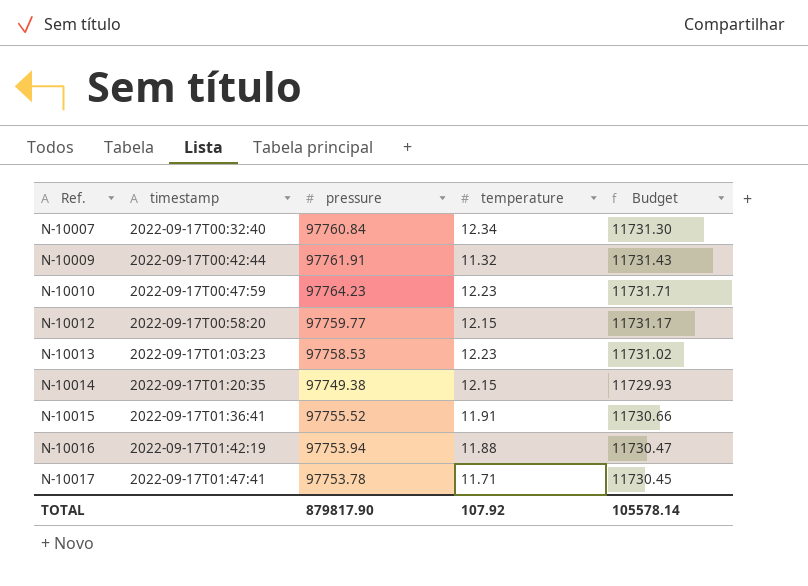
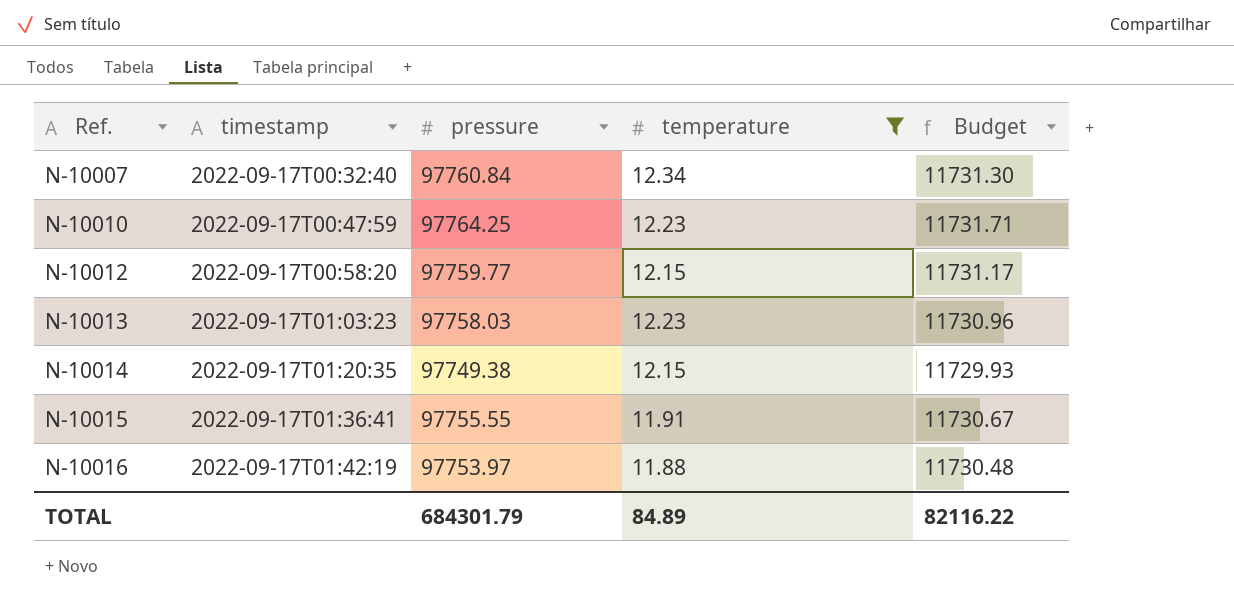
filter: none -> temperature >= 11.88
N-10010 | pressure: 97764.23 -> 97764.25
N-10013 | pressure: 97758.53 -> 97758.03
N-10013 | Budget: 11731.02 -> 11730.96
N-10015 | pressure: 97755.52 -> 97755.55
N-10015 | Budget: 11730.66 -> 11730.67
N-10016 | pressure: 97753.94 -> 97753.97
N-10016 | Budget: 11730.47 -> 11730.48
TOTAL | pressure: 879817.90 -> 684301.79
TOTAL | temperature: 107.92 -> 84.89
TOTAL | Budget: 105578.14 -> 82116.22

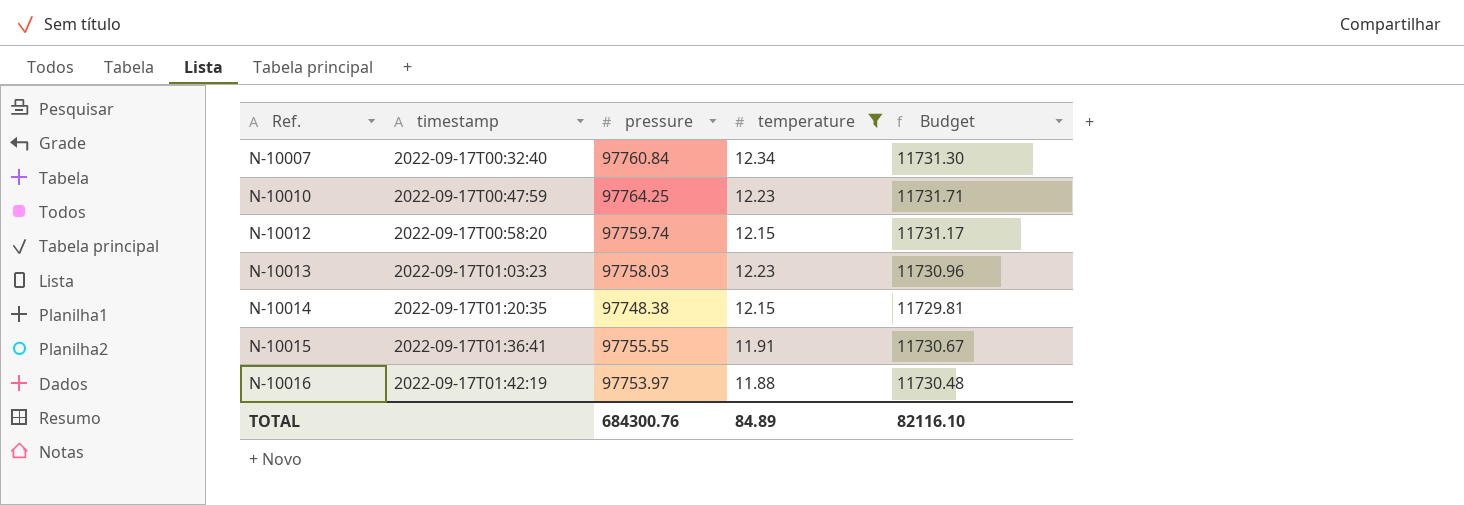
N-10012 | pressure: 97759.77 -> 97759.74
N-10014 | pressure: 97749.38 -> 97748.38
N-10014 | Budget: 11729.93 -> 11729.81
TOTAL | pressure: 684301.79 -> 684300.76
TOTAL | Budget: 82116.22 -> 82116.10

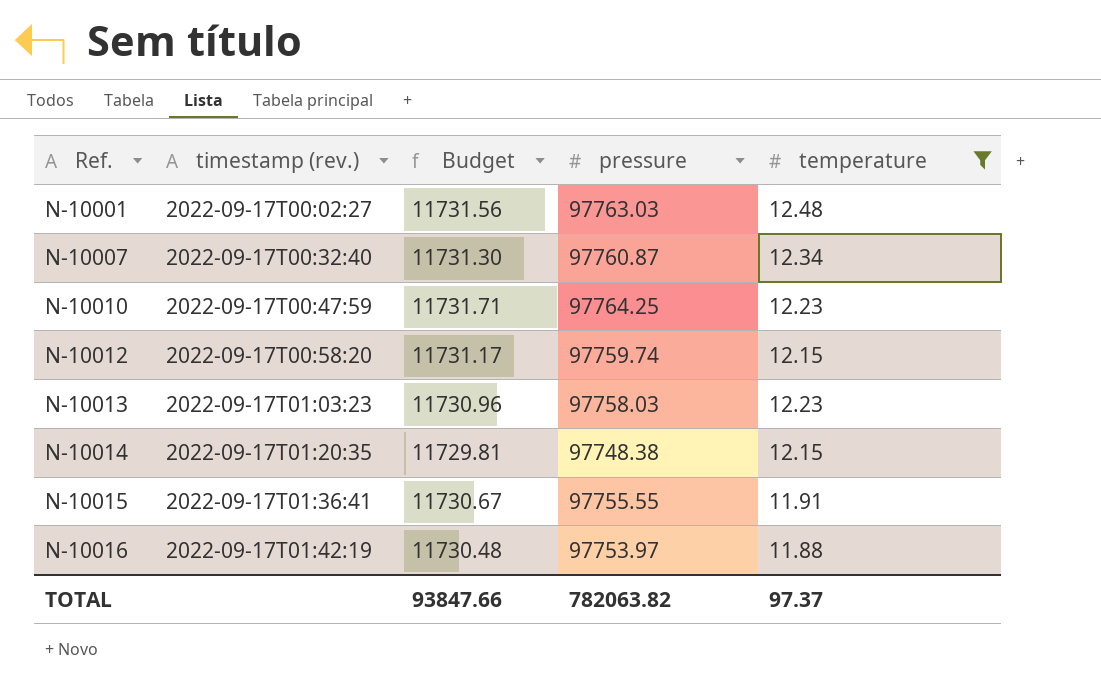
column name: timestamp -> timestamp (rev.)
column Budget | position: 5 -> 3
row N-10001: none -> 2022-09-17T00:02:27 | 11731.56 | 97763.03 | 12.48
N-10007 | pressure: 97760.84 -> 97760.87
TOTAL | Budget: 82116.10 -> 93847.66
TOTAL | pressure: 684300.76 -> 782063.82
TOTAL | temperature: 84.89 -> 97.37

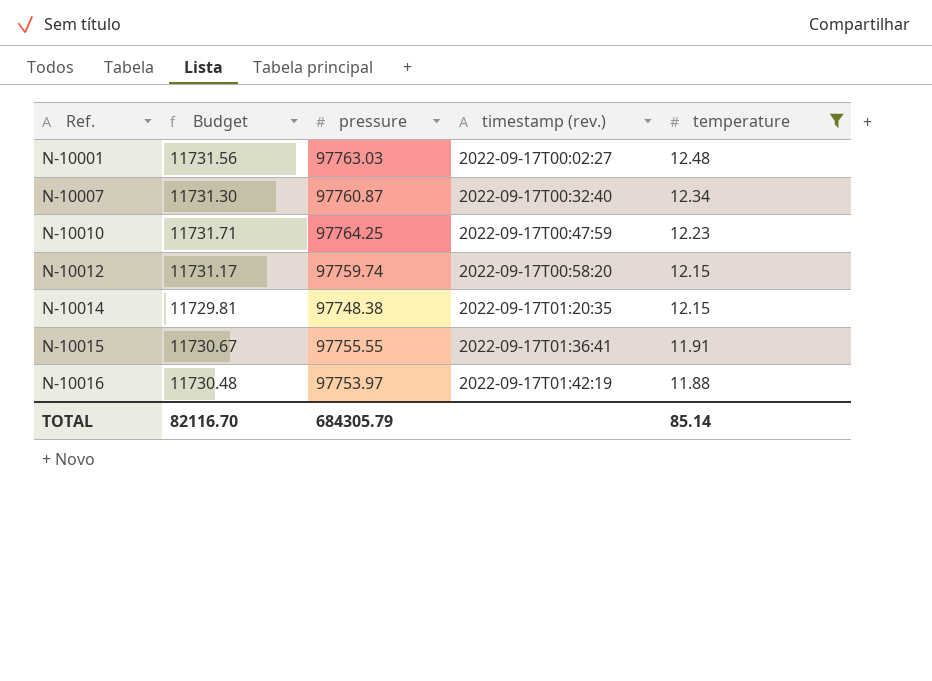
column timestamp (rev.) | position: 2 -> 4
row N-10013: 2022-09-17T01:03:23 | 11730.96 | 97758.03 | 12.23 -> none
TOTAL | Budget: 93847.66 -> 82116.70
TOTAL | pressure: 782063.82 -> 684305.79
TOTAL | temperature: 97.37 -> 85.14

